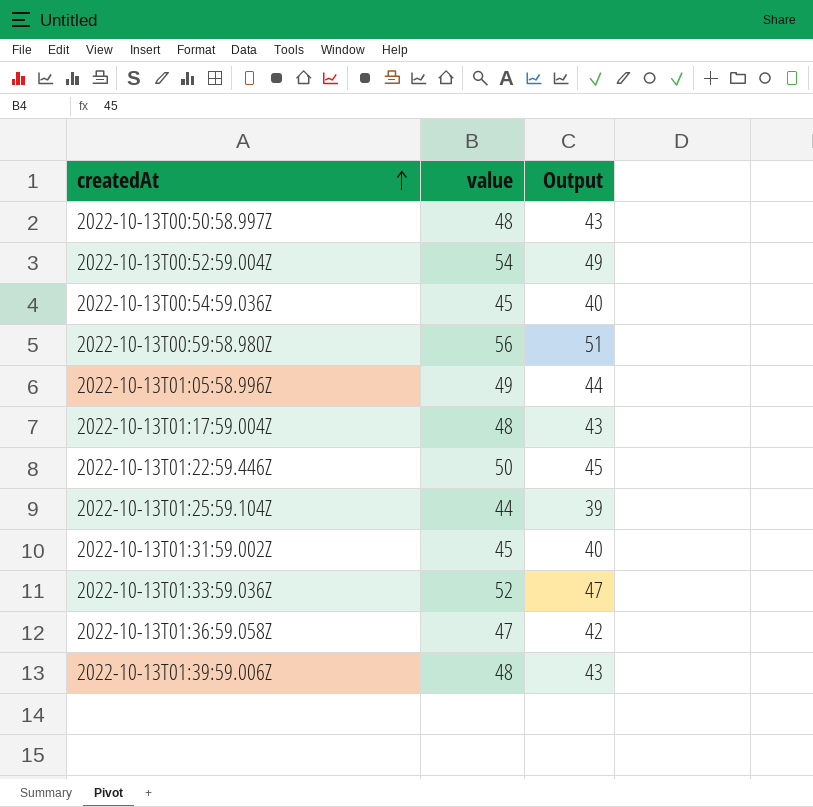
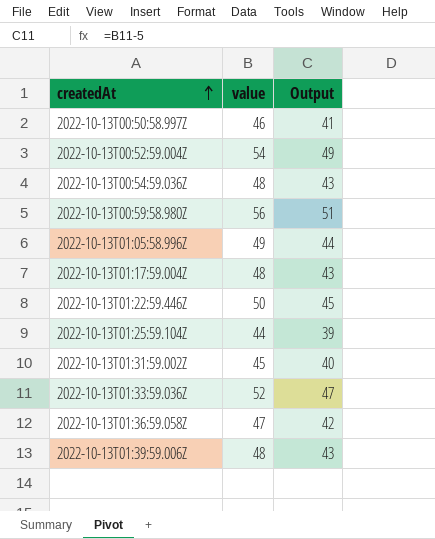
2022-10-13T00:50:58.997Z | value: 48 -> 46
2022-10-13T00:50:58.997Z | Output: 43 -> 41
2022-10-13T00:54:59.036Z | value: 45 -> 48
2022-10-13T00:54:59.036Z | Output: 40 -> 43

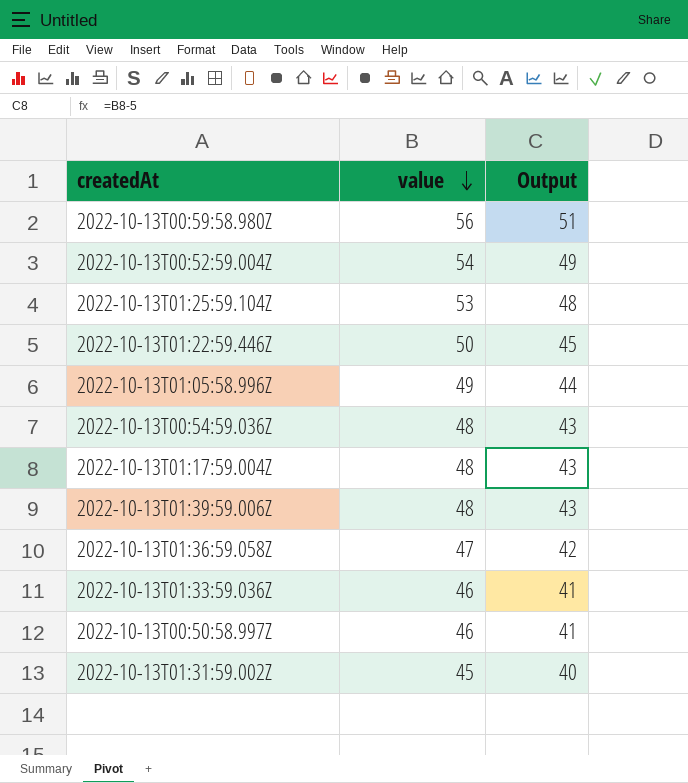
row order: createdAt ascending -> value descending
2022-10-13T01:25:59.104Z | value: 44 -> 53
2022-10-13T01:25:59.104Z | Output: 39 -> 48
2022-10-13T01:33:59.036Z | value: 52 -> 46
2022-10-13T01:33:59.036Z | Output: 47 -> 41

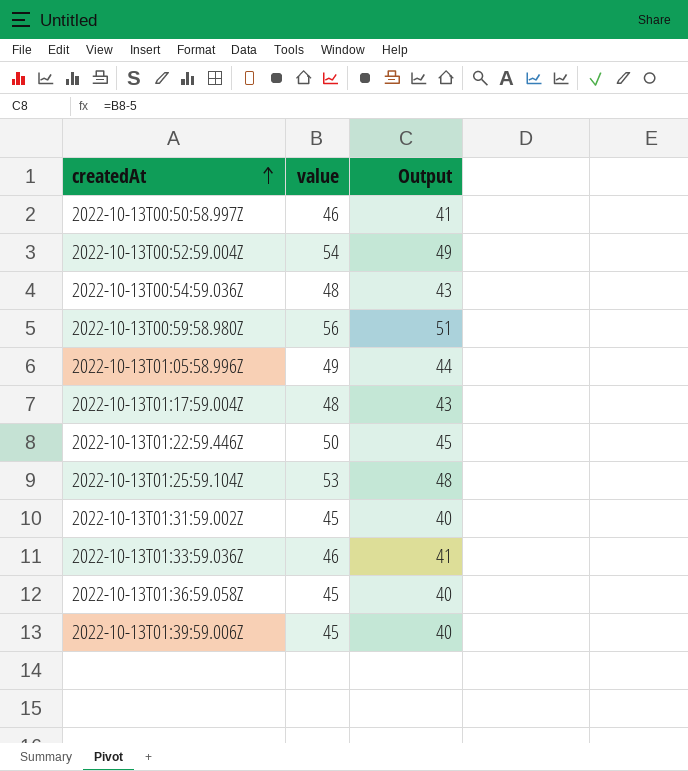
row order: value descending -> createdAt ascending
2022-10-13T01:36:59.058Z | value: 47 -> 45
2022-10-13T01:36:59.058Z | Output: 42 -> 40
2022-10-13T01:39:59.006Z | value: 48 -> 45
2022-10-13T01:39:59.006Z | Output: 43 -> 40

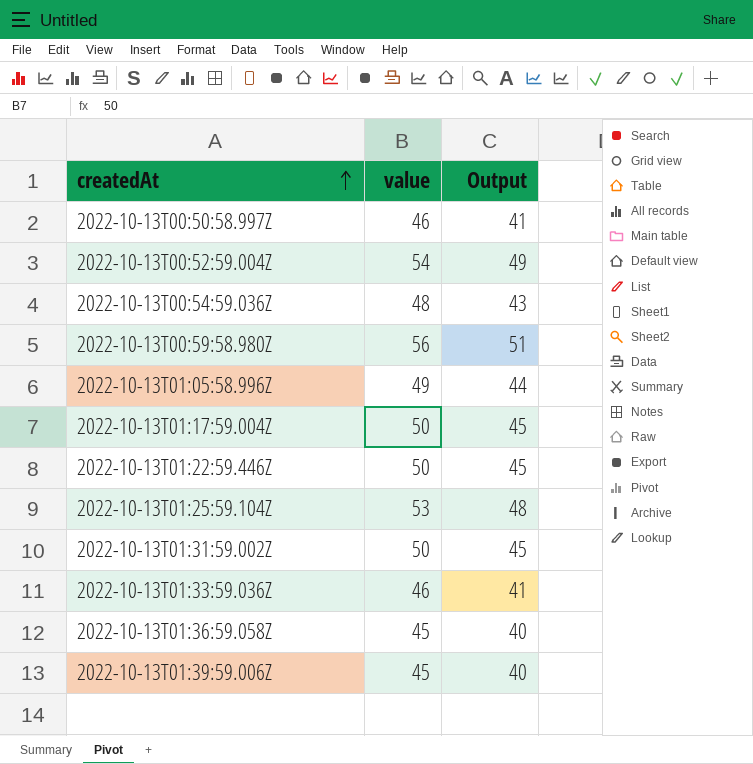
2022-10-13T01:17:59.004Z | value: 48 -> 50
2022-10-13T01:17:59.004Z | Output: 43 -> 45
2022-10-13T01:31:59.002Z | value: 45 -> 50
2022-10-13T01:31:59.002Z | Output: 40 -> 45

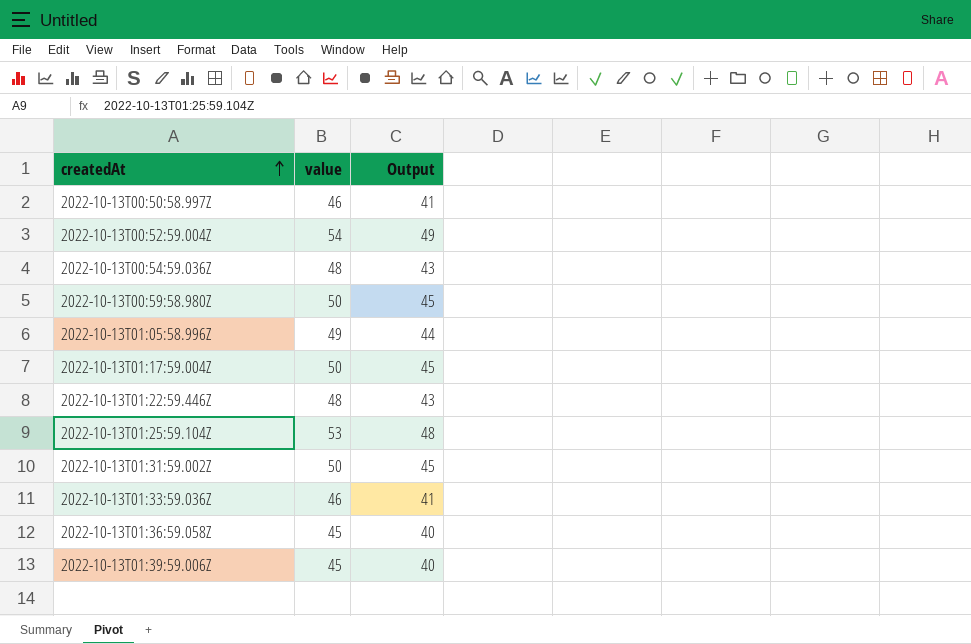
2022-10-13T00:59:58.980Z | value: 56 -> 50
2022-10-13T00:59:58.980Z | Output: 51 -> 45
2022-10-13T01:22:59.446Z | value: 50 -> 48
2022-10-13T01:22:59.446Z | Output: 45 -> 43

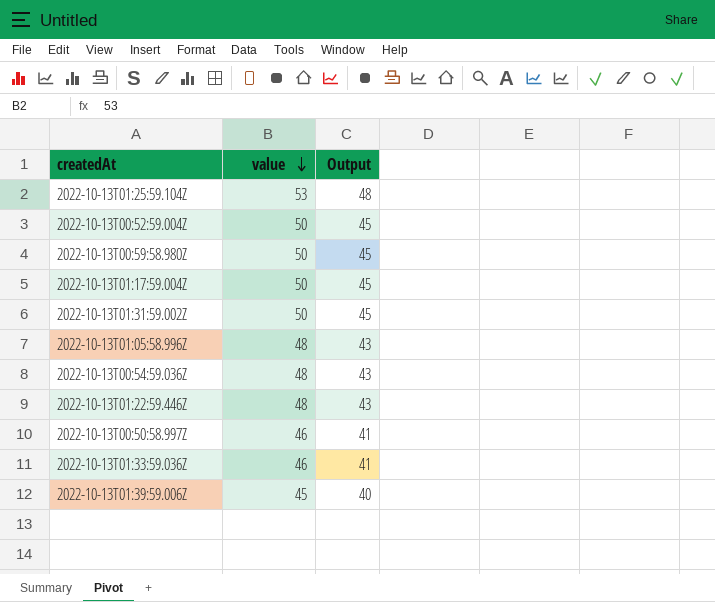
row order: createdAt ascending -> value descending
row 2022-10-13T01:36:59.058Z: 45 | 40 -> none
2022-10-13T00:52:59.004Z | value: 54 -> 50
2022-10-13T00:52:59.004Z | Output: 49 -> 45
2022-10-13T01:05:58.996Z | value: 49 -> 48
2022-10-13T01:05:58.996Z | Output: 44 -> 43

